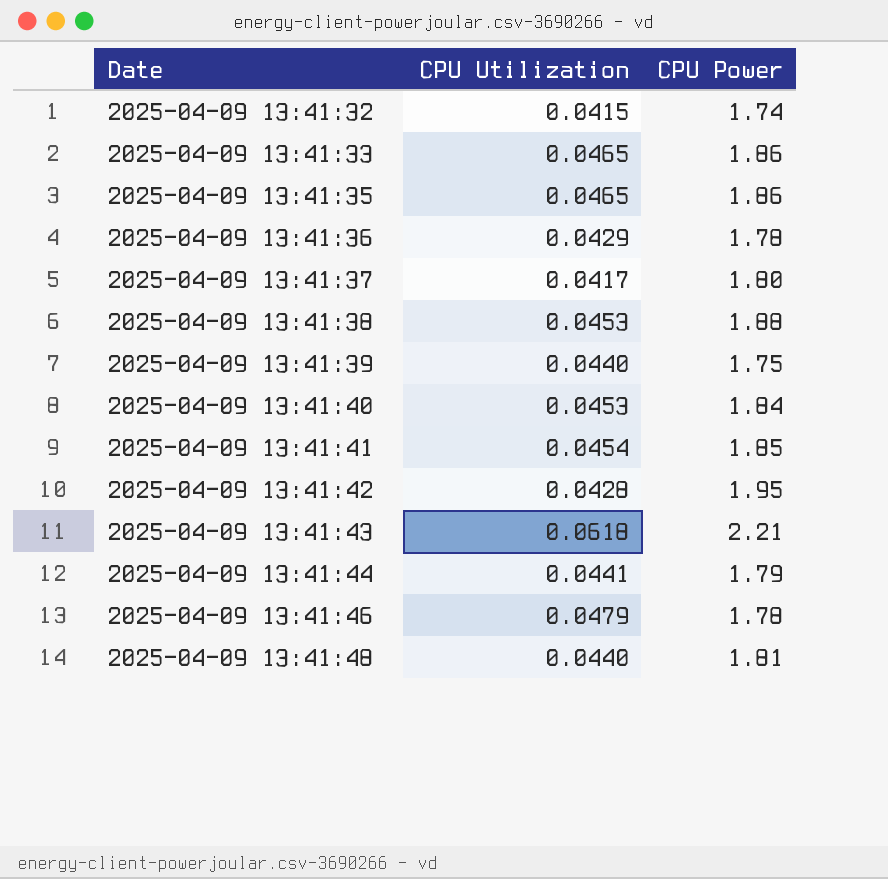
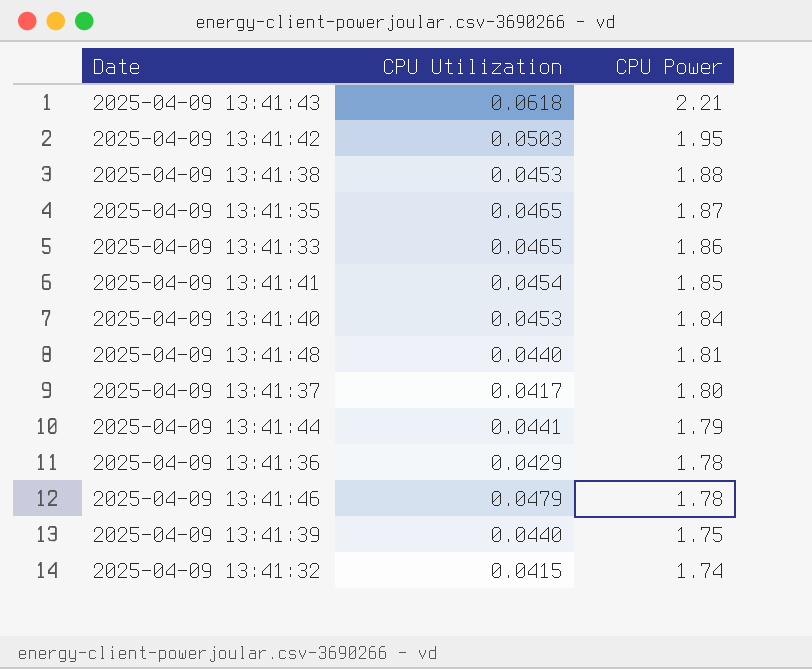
row order: Date ascending -> CPU Power descending
2025-04-09 13:41:42 | CPU Utilization: 0.0428 -> 0.0503
2025-04-09 13:41:35 | CPU Power: 1.86 -> 1.87

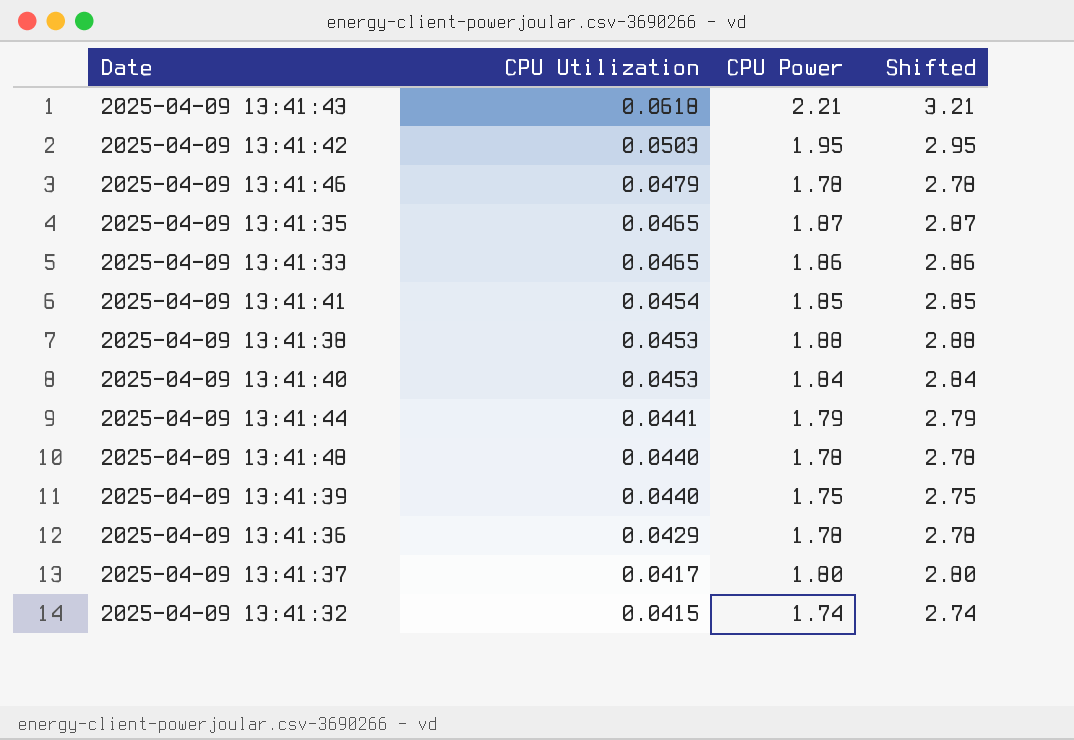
row order: CPU Power descending -> CPU Utilization descending
column Shifted | formula: none -> [CPU Power] + 1
2025-04-09 13:41:48 | CPU Power: 1.81 -> 1.78

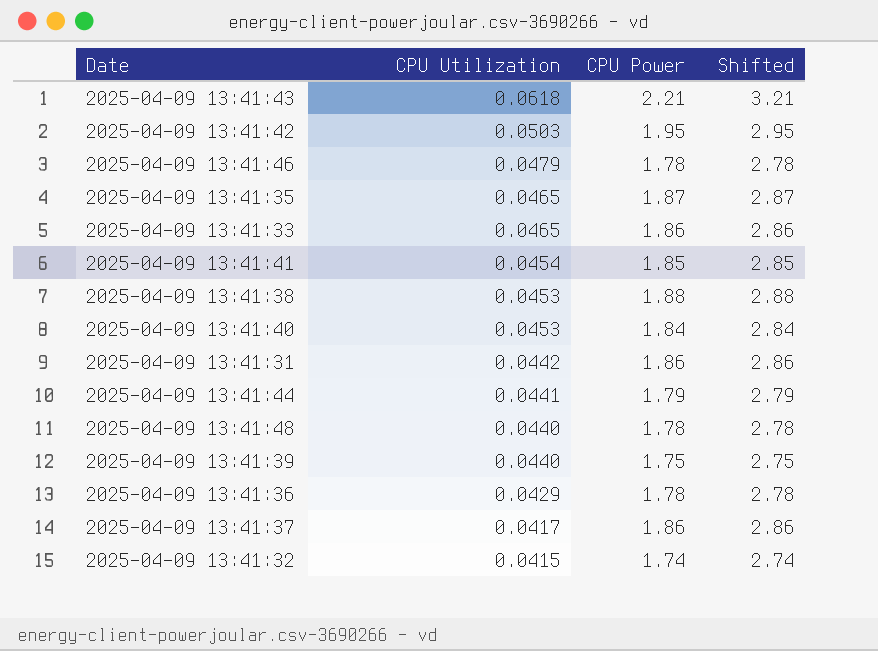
row 2025-04-09 13:41:31: none -> 0.0442 | 1.86 | 2.86
2025-04-09 13:41:37 | CPU Power: 1.80 -> 1.86
2025-04-09 13:41:37 | Shifted: 2.80 -> 2.86

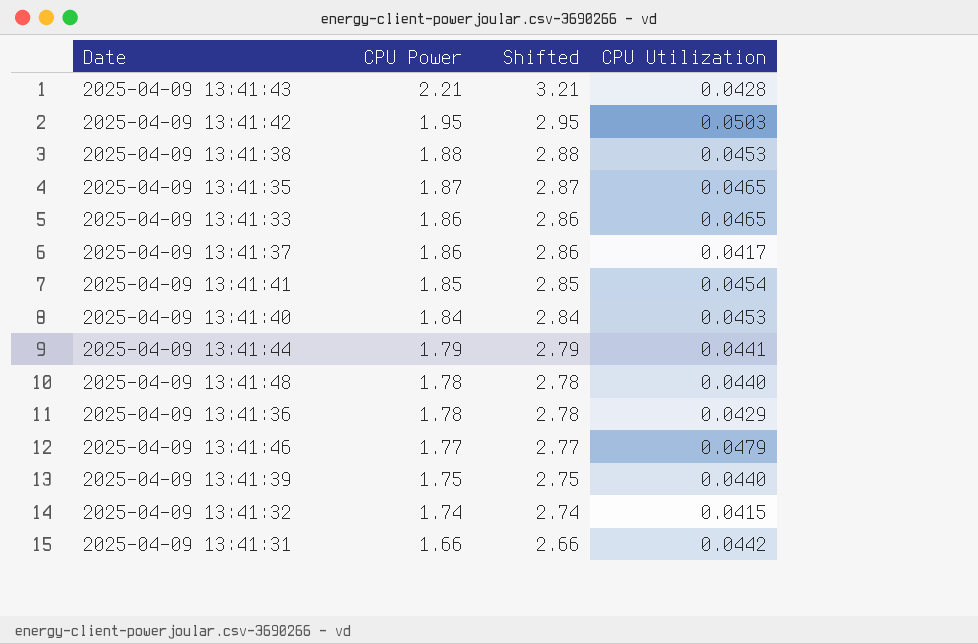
row order: CPU Utilization descending -> CPU Power descending
column CPU Utilization | position: 2 -> 4
2025-04-09 13:41:43 | CPU Utilization: 0.0618 -> 0.0428
2025-04-09 13:41:46 | CPU Power: 1.78 -> 1.77
2025-04-09 13:41:46 | Shifted: 2.78 -> 2.77
2025-04-09 13:41:31 | CPU Power: 1.86 -> 1.66
2025-04-09 13:41:31 | Shifted: 2.86 -> 2.66

